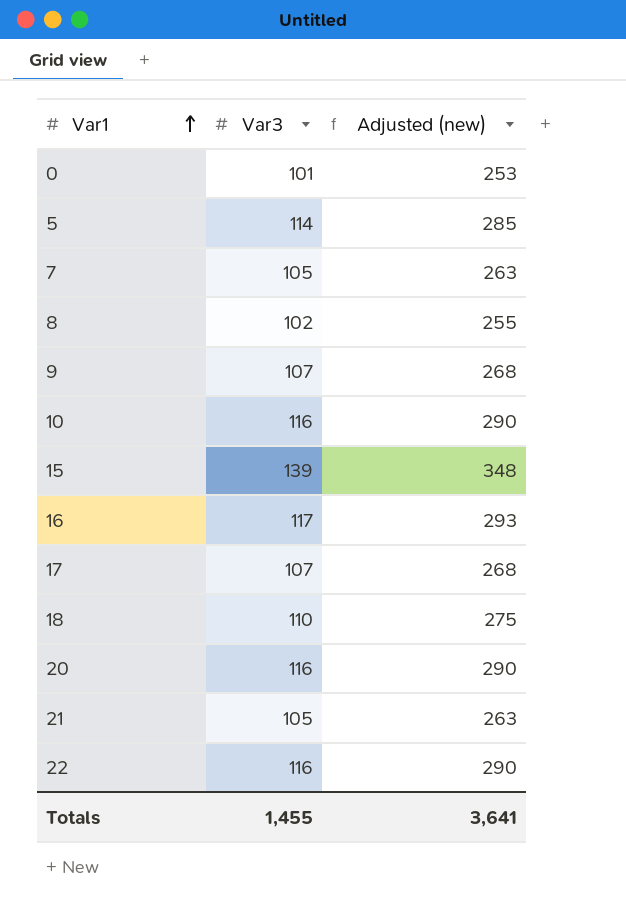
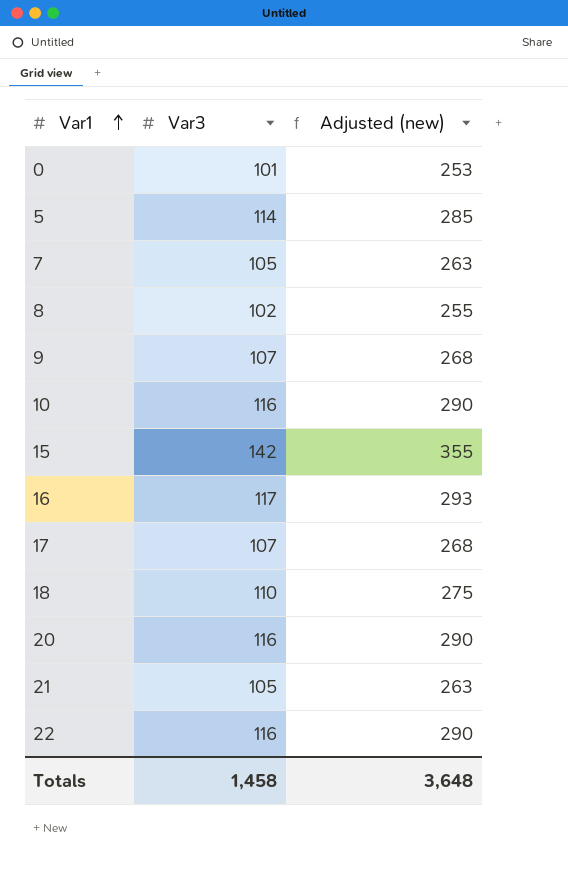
15 | Var3: 139 -> 142
15 | Adjusted (new): 348 -> 355
Totals | Var3: 1,455 -> 1,458
Totals | Adjusted (new): 3,641 -> 3,648

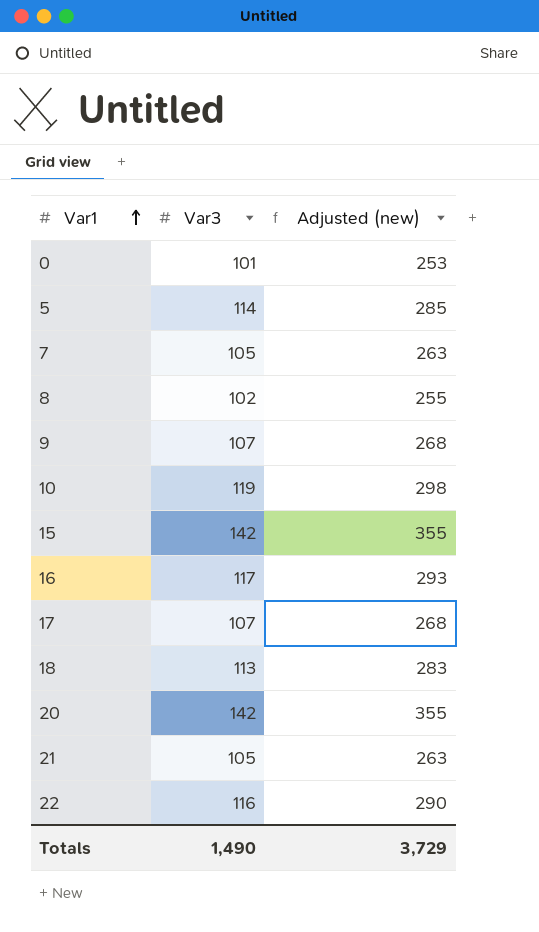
10 | Var3: 116 -> 119
10 | Adjusted (new): 290 -> 298
18 | Var3: 110 -> 113
18 | Adjusted (new): 275 -> 283
20 | Var3: 116 -> 142
20 | Adjusted (new): 290 -> 355
Totals | Var3: 1,458 -> 1,490
Totals | Adjusted (new): 3,648 -> 3,729

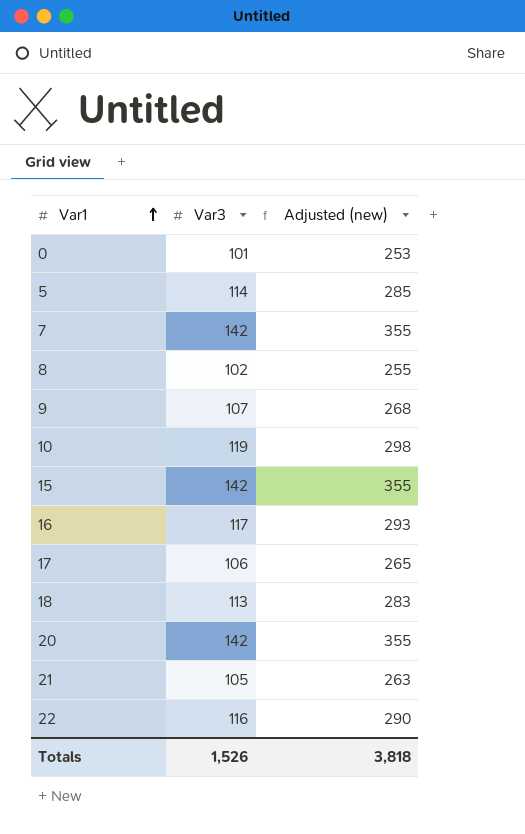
7 | Var3: 105 -> 142
7 | Adjusted (new): 263 -> 355
17 | Var3: 107 -> 106
17 | Adjusted (new): 268 -> 265
Totals | Var3: 1,490 -> 1,526
Totals | Adjusted (new): 3,729 -> 3,818

